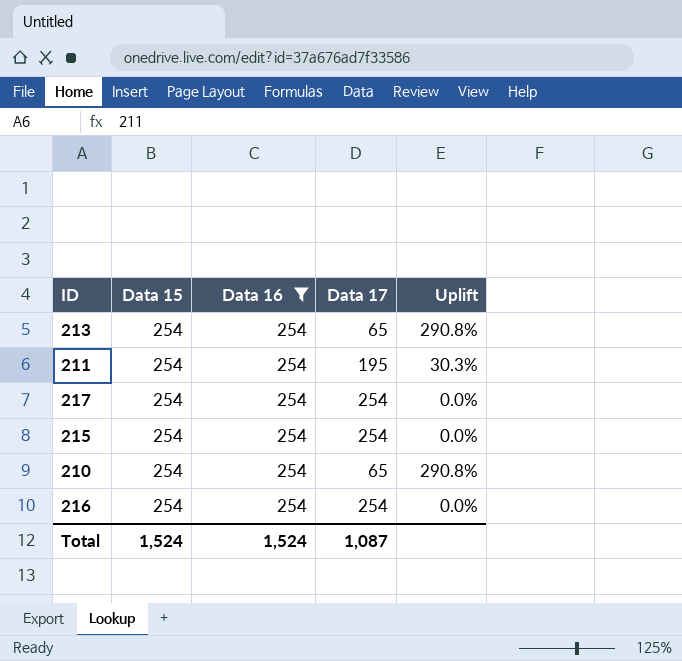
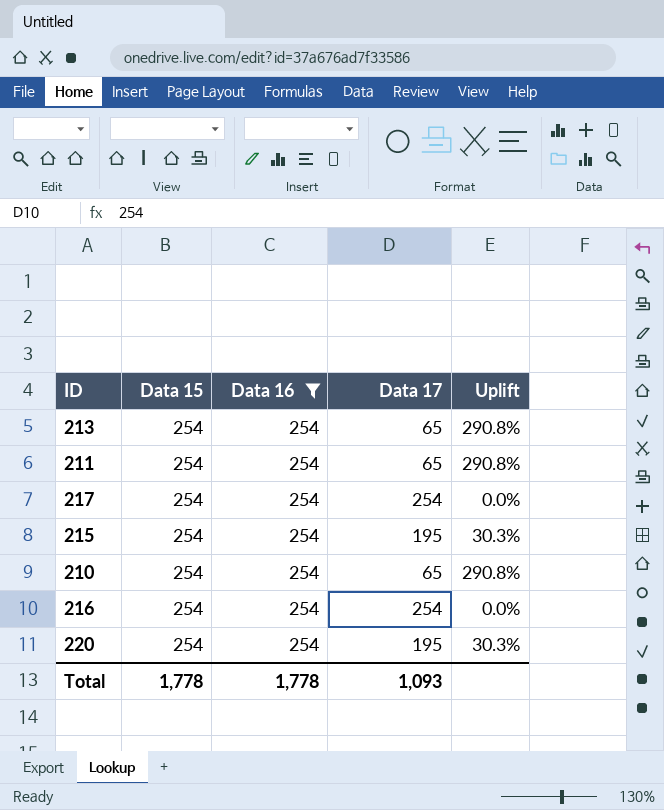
211 | Data 17: 195 -> 65
211 | Uplift: 30.3% -> 290.8%
215 | Data 17: 254 -> 195
215 | Uplift: 0.0% -> 30.3%
row 220: none -> 254 | 254 | 195 | 30.3%
Total | Data 15: 1,524 -> 1,778
Total | Data 16: 1,524 -> 1,778
Total | Data 17: 1,087 -> 1,093

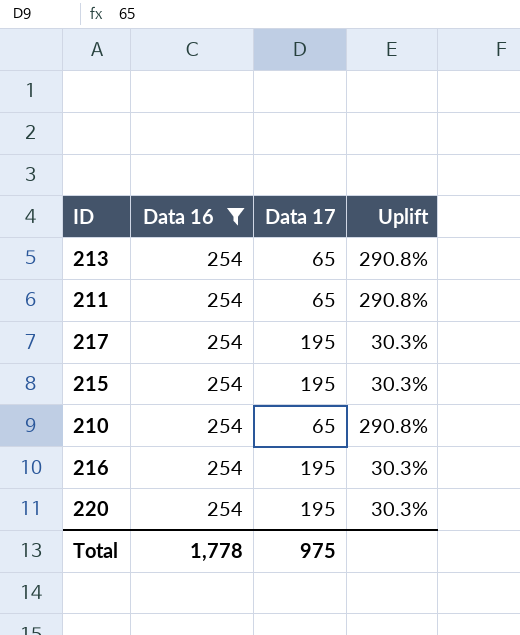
column Data 15 | position: 2 -> none
217 | Data 17: 254 -> 195
217 | Uplift: 0.0% -> 30.3%
216 | Data 17: 254 -> 195
216 | Uplift: 0.0% -> 30.3%
Total | Data 17: 1,093 -> 975

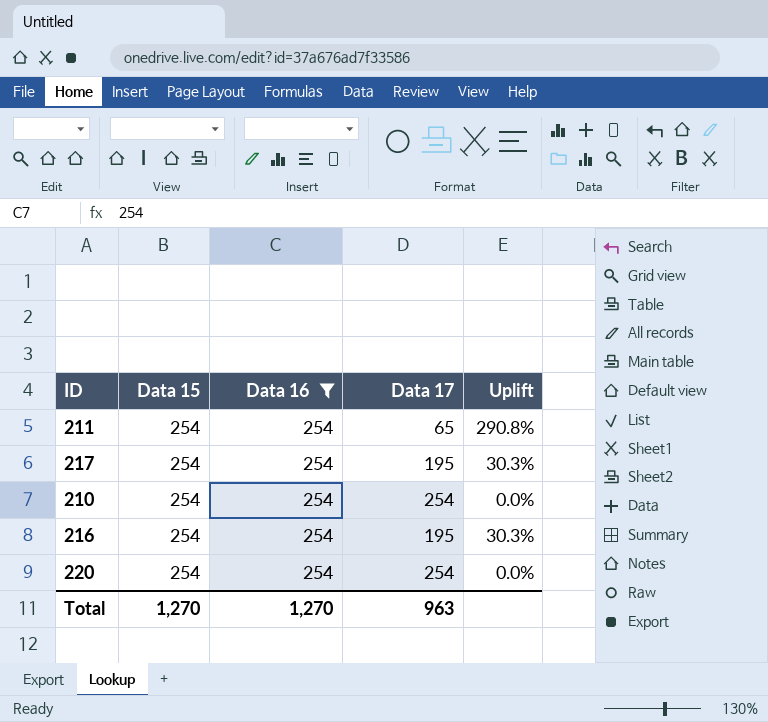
column Data 15 | position: none -> 2
row 213: 254 | 65 | 290.8% -> none
row 215: 254 | 195 | 30.3% -> none
210 | Data 17: 65 -> 254
210 | Uplift: 290.8% -> 0.0%
220 | Data 17: 195 -> 254
220 | Uplift: 30.3% -> 0.0%
Total | Data 16: 1,778 -> 1,270
Total | Data 17: 975 -> 963

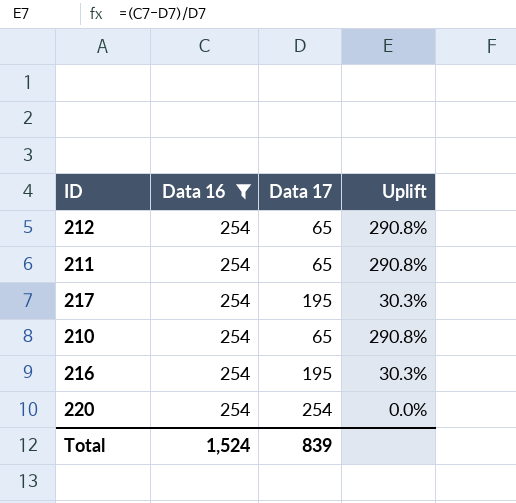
column Data 15 | position: 2 -> none
row 212: none -> 254 | 65 | 290.8%
210 | Data 17: 254 -> 65
210 | Uplift: 0.0% -> 290.8%
Total | Data 16: 1,270 -> 1,524
Total | Data 17: 963 -> 839

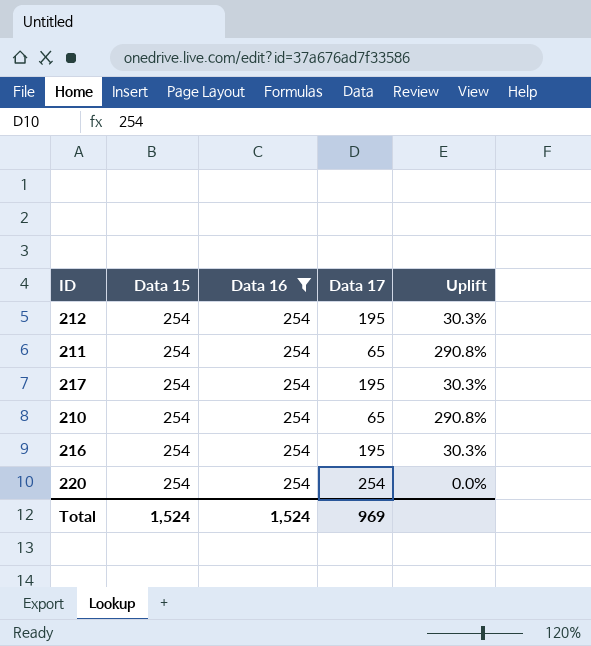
column Data 15 | position: none -> 2
212 | Data 17: 65 -> 195
212 | Uplift: 290.8% -> 30.3%
Total | Data 17: 839 -> 969

